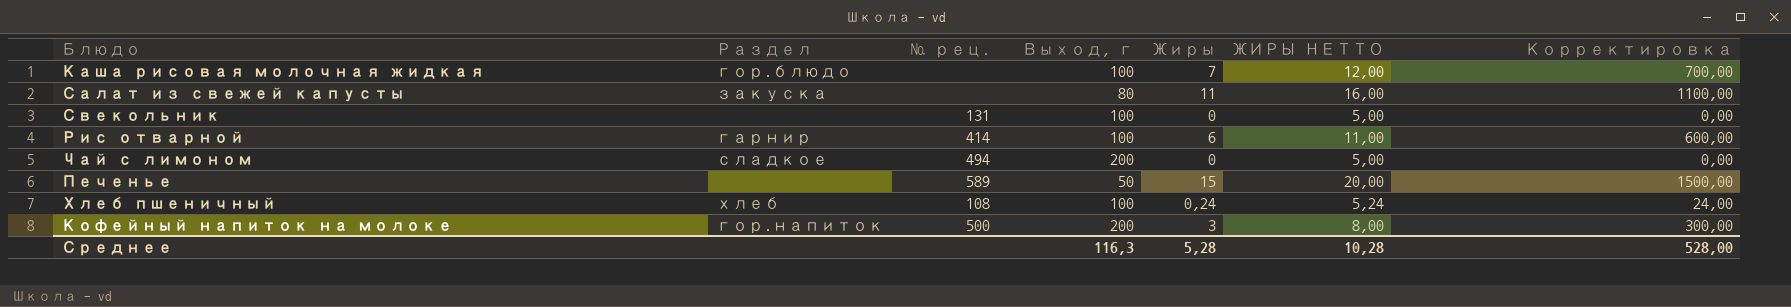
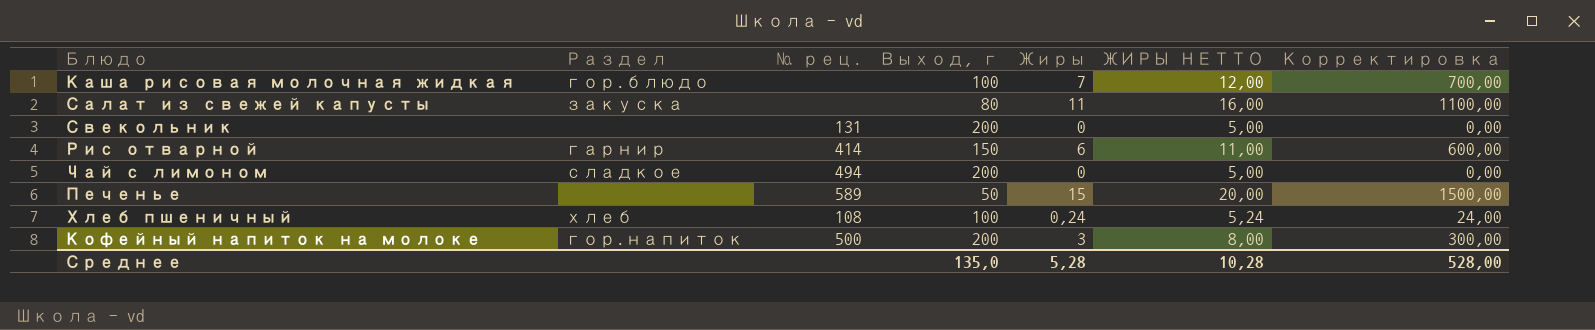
Свекольник | Выход, г: 100 -> 200
Рис отварной | Выход, г: 100 -> 150
Среднее | Выход, г: 116,3 -> 135,0

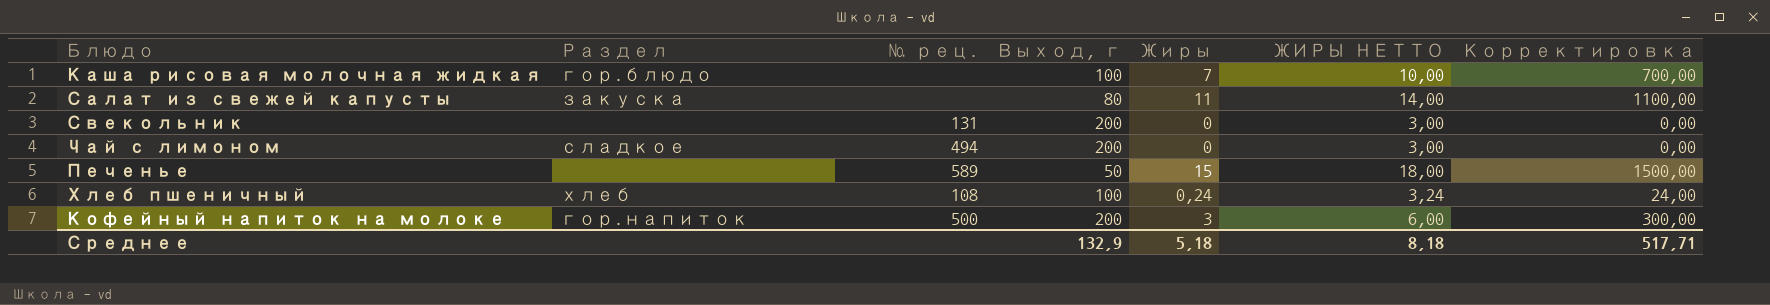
column ЖИРЫ НЕТТО | formula: [Жиры] + 5 -> [Жиры] + 3
row Рис отварной: гарнир | 414 | 150 | 6 | 11,00 | 600,00 -> none
Среднее | Выход, г: 135,0 -> 132,9
Среднее | Жиры: 5,28 -> 5,18
Среднее | ЖИРЫ НЕТТО: 10,28 -> 8,18
Среднее | Корректировка: 528,00 -> 517,71

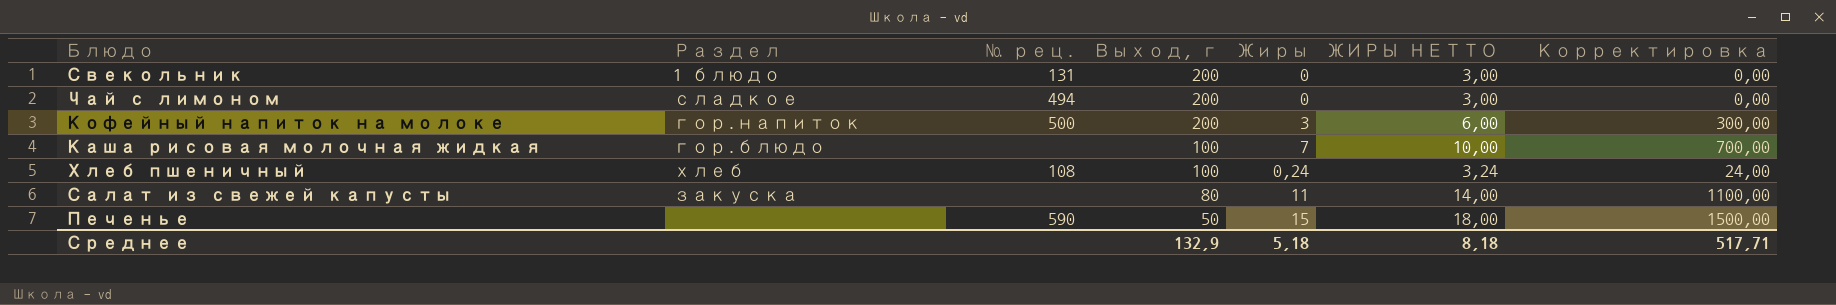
row order: none -> Выход, г descending
Свекольник | Раздел: none -> 1 блюдо
Печенье | № рец.: 589 -> 590

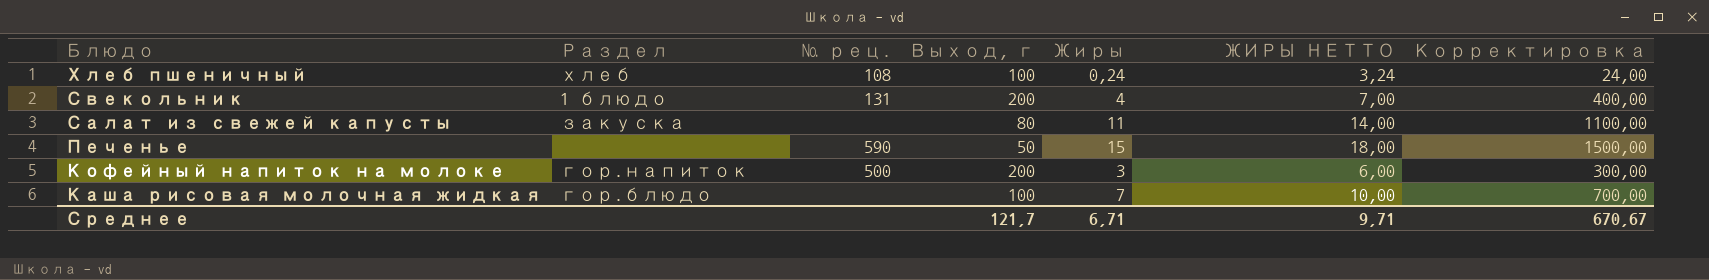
row order: Выход, г descending -> Блюдо descending
row Чай с лимоном: сладкое | 494 | 200 | 0 | 3,00 | 0,00 -> none
Свекольник | Жиры: 0 -> 4
Свекольник | ЖИРЫ НЕТТО: 3,00 -> 7,00
Свекольник | Корректировка: 0,00 -> 400,00
Среднее | Выход, г: 132,9 -> 121,7
Среднее | Жиры: 5,18 -> 6,71
Среднее | ЖИРЫ НЕТТО: 8,18 -> 9,71
Среднее | Корректировка: 517,71 -> 670,67

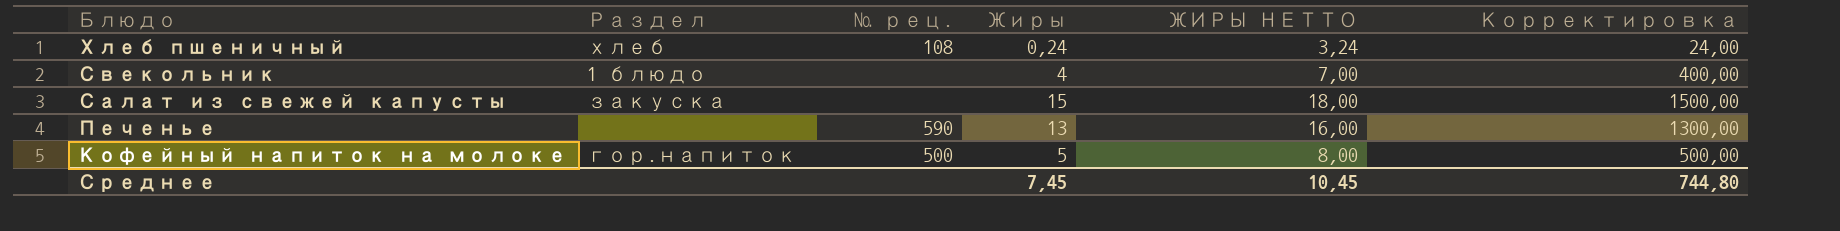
column Выход, г | position: 4 -> none
row Каша рисовая молочная жидкая: гор.блюдо | none | 100 | 7 | 10,00 | 700,00 -> none
Свекольник | № рец.: 131 -> none
Салат из свежей капусты | Жиры: 11 -> 15
Салат из свежей капусты | ЖИРЫ НЕТТО: 14,00 -> 18,00
Салат из свежей капусты | Корректировка: 1100,00 -> 1500,00
Печенье | Жиры: 15 -> 13
Печенье | ЖИРЫ НЕТТО: 18,00 -> 16,00
Печенье | Корректировка: 1500,00 -> 1300,00
Кофейный напиток на молоке | Жиры: 3 -> 5
Кофейный напиток на молоке | ЖИРЫ НЕТТО: 6,00 -> 8,00
Кофейный напиток на молоке | Корректировка: 300,00 -> 500,00
Среднее | Жиры: 6,71 -> 7,45
Среднее | ЖИРЫ НЕТТО: 9,71 -> 10,45
Среднее | Корректировка: 670,67 -> 744,80

